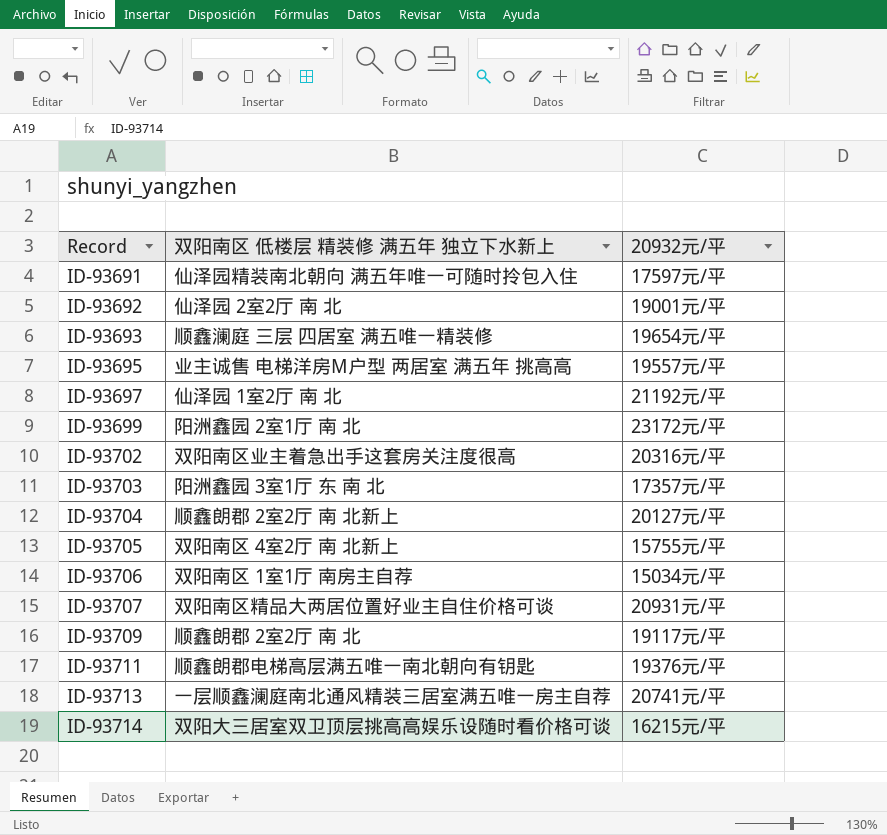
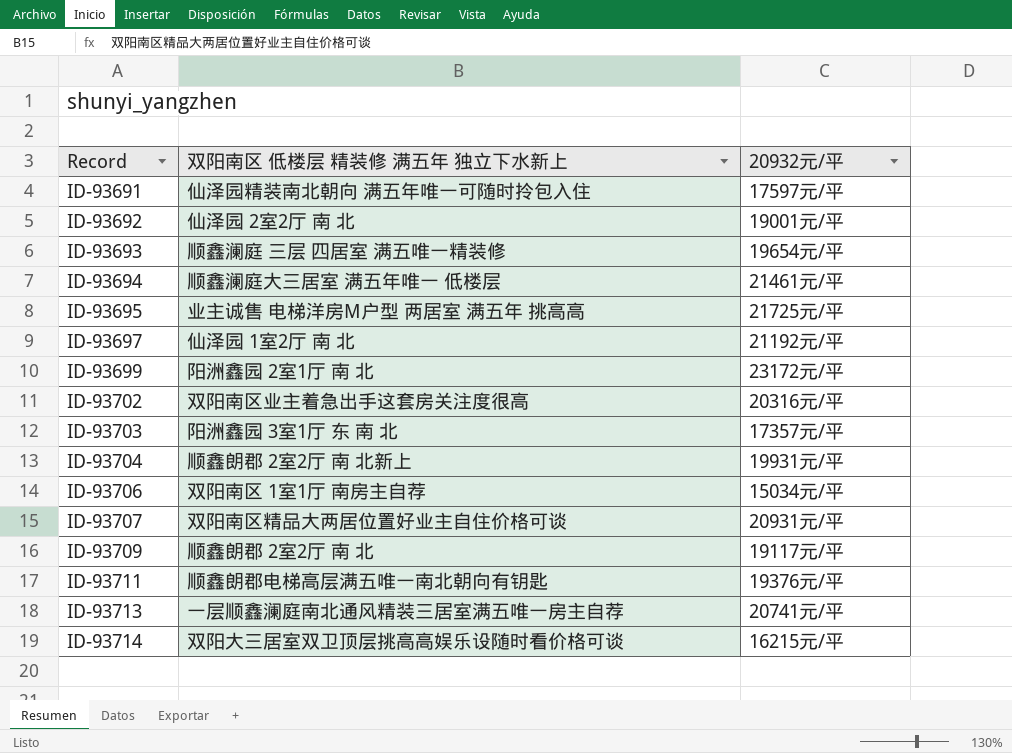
row ID-93705: 双阳南区 4室2厅 南 北新上 | 15755元/平 -> none
row ID-93694: none -> 顺鑫澜庭大三居室 满五年唯一 低楼层 | 21461元/平
ID-93695 | 20932元/平: 19557元/平 -> 21725元/平
ID-93704 | 20932元/平: 20127元/平 -> 19931元/平

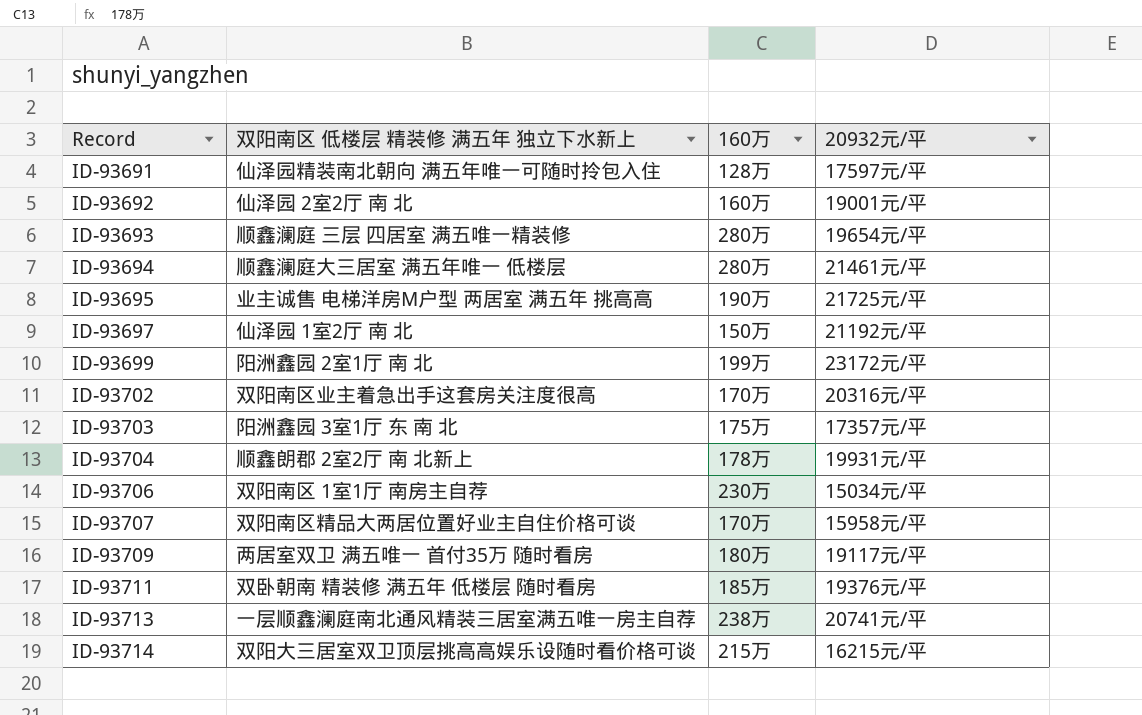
column 160万 | position: none -> 3
ID-93707 | 20932元/平: 20931元/平 -> 15958元/平
ID-93709 | 双阳南区 低楼层 精装修 满五年 独立下水新上: 顺鑫朗郡 2室2厅 南 北 -> 两居室双卫 满五唯一 首付35万 随时看房
ID-93711 | 双阳南区 低楼层 精装修 满五年 独立下水新上: 顺鑫朗郡电梯高层满五唯一南北朝向有钥匙 -> 双卧朝南 精装修 满五年 低楼层 随时看房

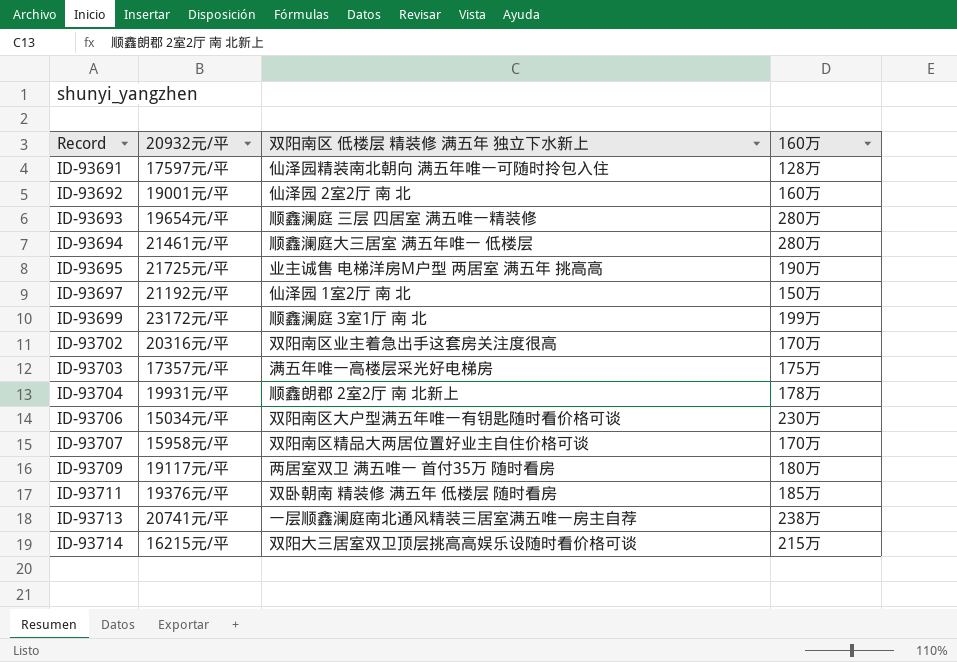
column 20932元/平 | position: 4 -> 2
ID-93699 | 双阳南区 低楼层 精装修 满五年 独立下水新上: 阳洲鑫园 2室1厅 南 北 -> 顺鑫澜庭 3室1厅 南 北
ID-93703 | 双阳南区 低楼层 精装修 满五年 独立下水新上: 阳洲鑫园 3室1厅 东 南 北 -> 满五年唯一高楼层采光好电梯房
ID-93706 | 双阳南区 低楼层 精装修 满五年 独立下水新上: 双阳南区 1室1厅 南房主自荐 -> 双阳南区大户型满五年唯一有钥匙随时看价格可谈

